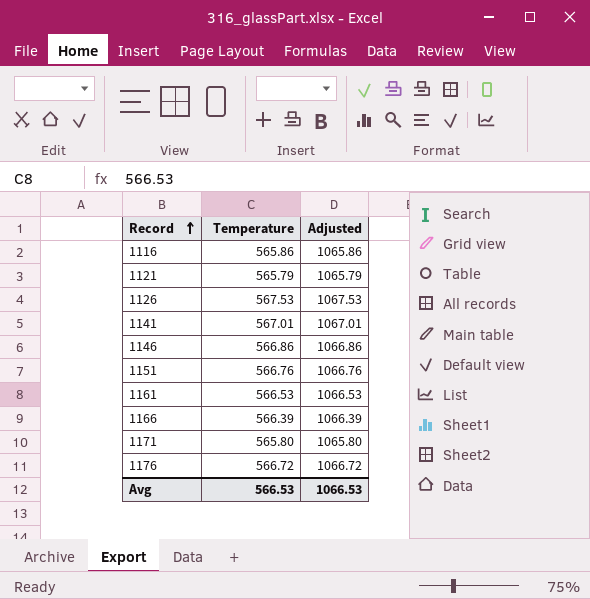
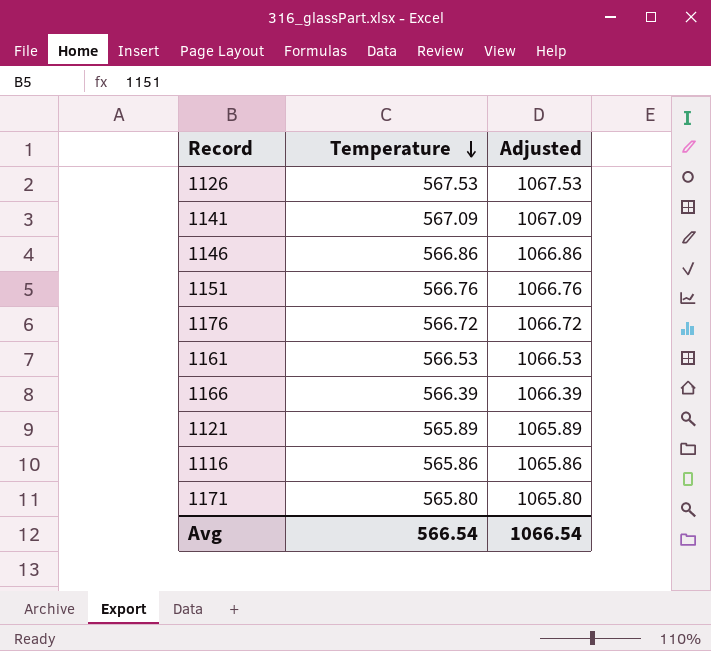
row order: Record ascending -> Temperature descending
1141 | Temperature: 567.01 -> 567.09
1141 | Adjusted: 1067.01 -> 1067.09
1121 | Temperature: 565.79 -> 565.89
1121 | Adjusted: 1065.79 -> 1065.89
Avg | Temperature: 566.53 -> 566.54
Avg | Adjusted: 1066.53 -> 1066.54

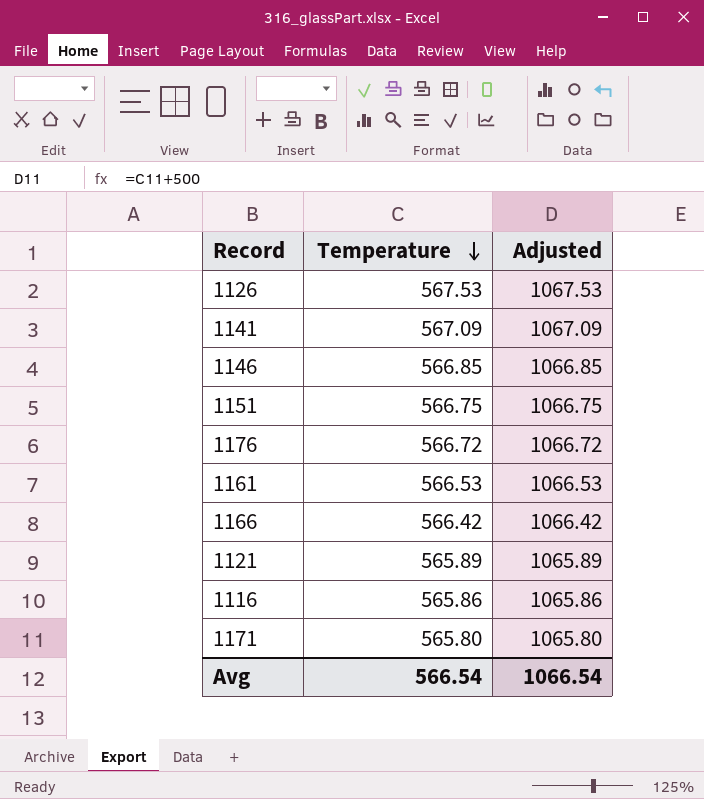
1146 | Temperature: 566.86 -> 566.85
1146 | Adjusted: 1066.86 -> 1066.85
1151 | Temperature: 566.76 -> 566.75
1151 | Adjusted: 1066.76 -> 1066.75
1166 | Temperature: 566.39 -> 566.42
1166 | Adjusted: 1066.39 -> 1066.42

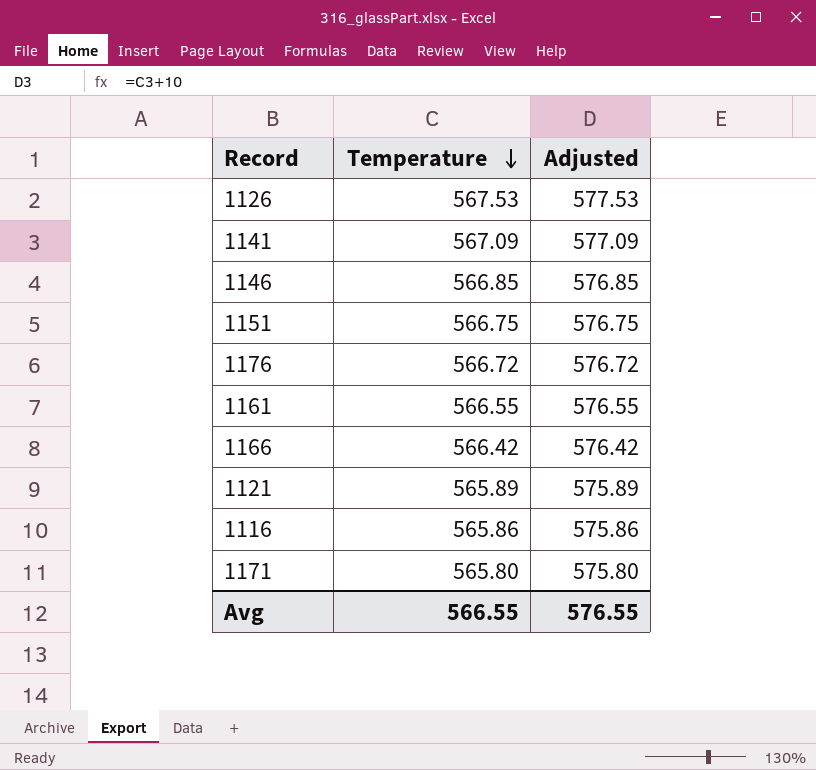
column Adjusted | formula: [Temperature] + 500 -> [Temperature] + 10
1161 | Temperature: 566.53 -> 566.55
Avg | Temperature: 566.54 -> 566.55
Avg | Adjusted: 1066.54 -> 576.55

